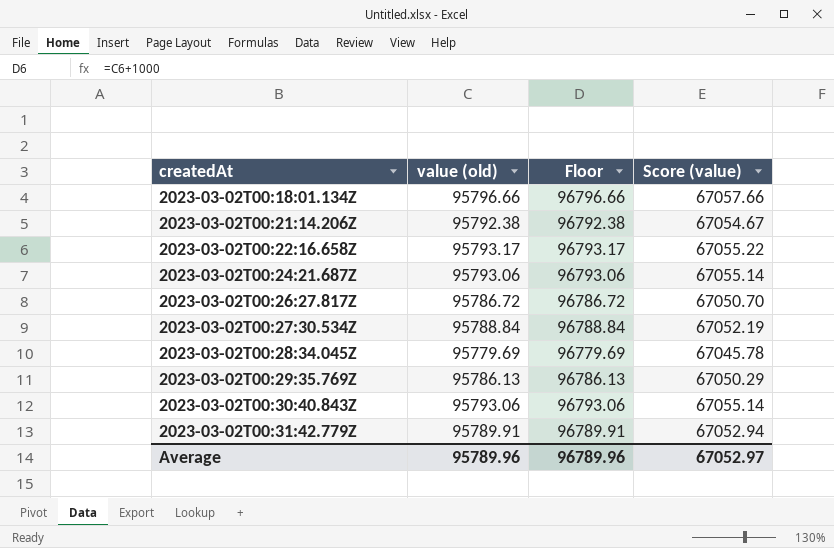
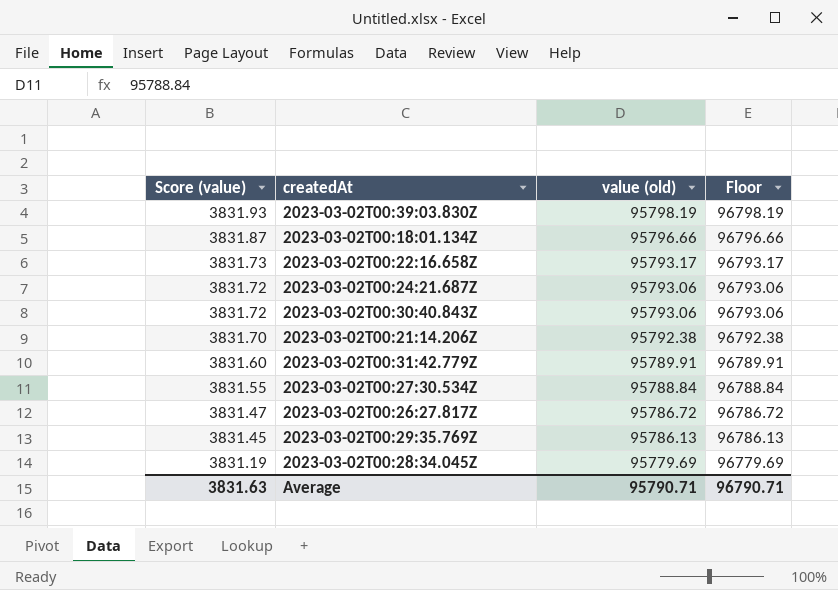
row order: createdAt ascending -> Score (value) descending
column Score (value) | formula: [value (old)] * 0.7 -> [value (old)] * 0.04
column Score (value) | position: 4 -> 1
row 2023-03-02T00:39:03.830Z: none -> 3831.93 | 95798.19 | 96798.19
Average | Score (value): 67052.97 -> 3831.63
Average | value (old): 95789.96 -> 95790.71
Average | Floor: 96789.96 -> 96790.71

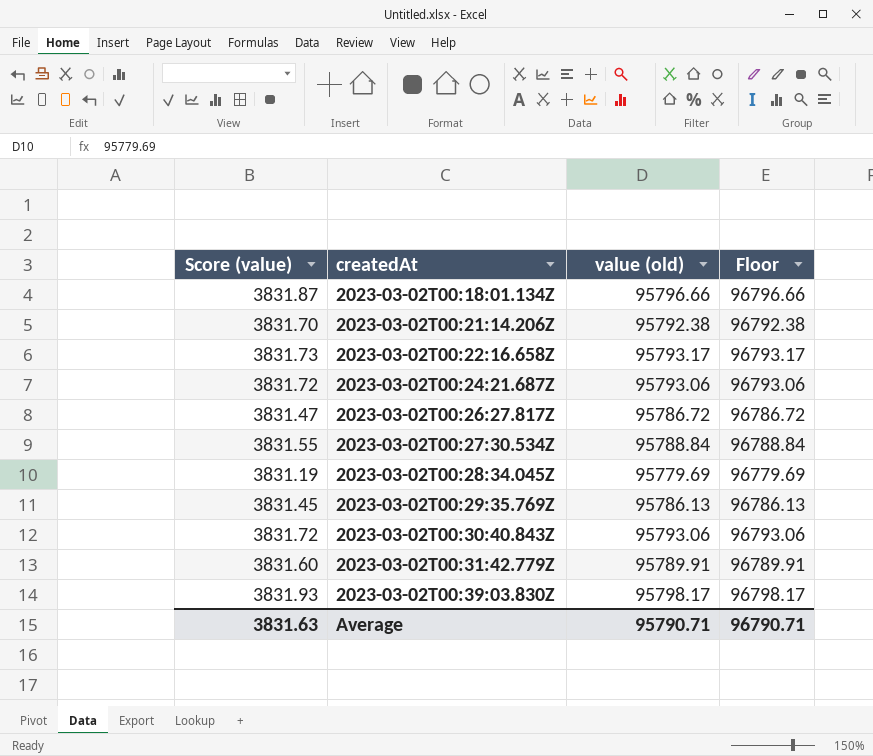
row order: Score (value) descending -> createdAt ascending
2023-03-02T00:39:03.830Z | value (old): 95798.19 -> 95798.17
2023-03-02T00:39:03.830Z | Floor: 96798.19 -> 96798.17

